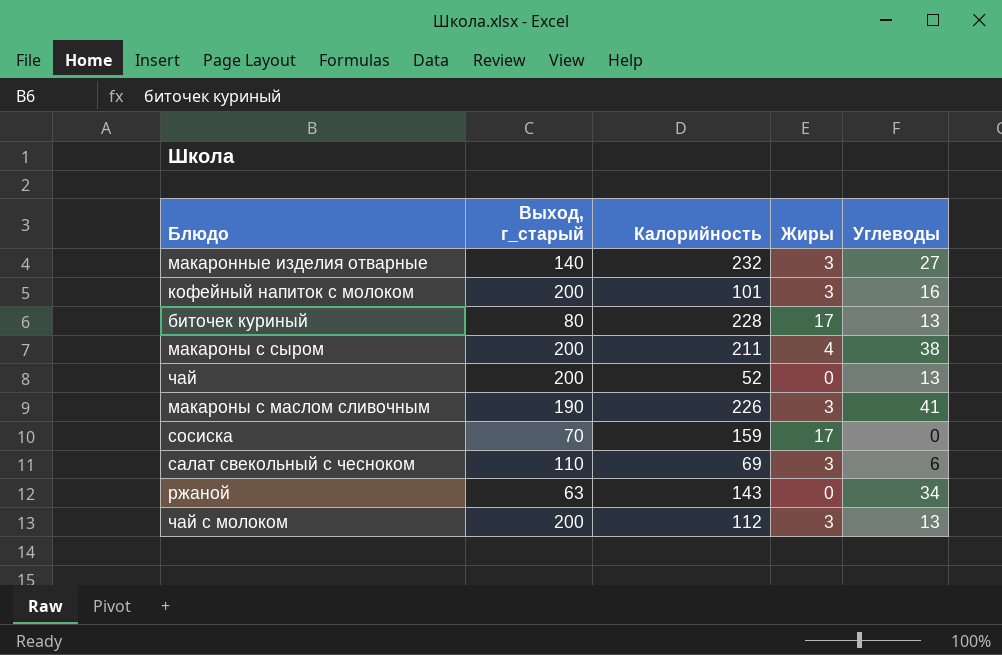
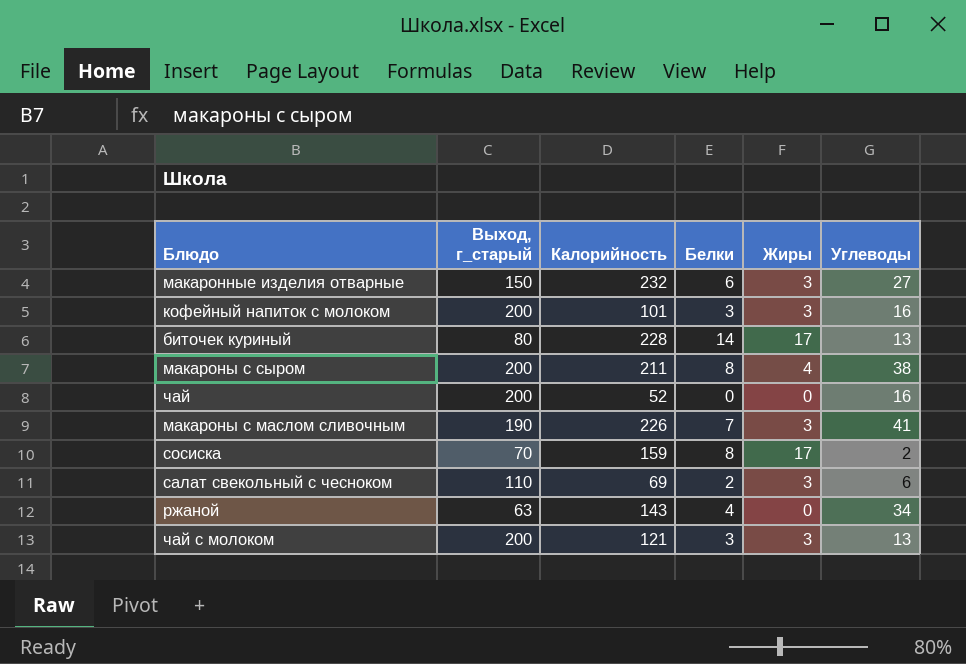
column Белки | position: none -> 4
макаронные изделия отварные | Выход, г_старый: 140 -> 150
чай | Углеводы: 13 -> 16
сосиска | Углеводы: 0 -> 2
чай с молоком | Калорийность: 112 -> 121

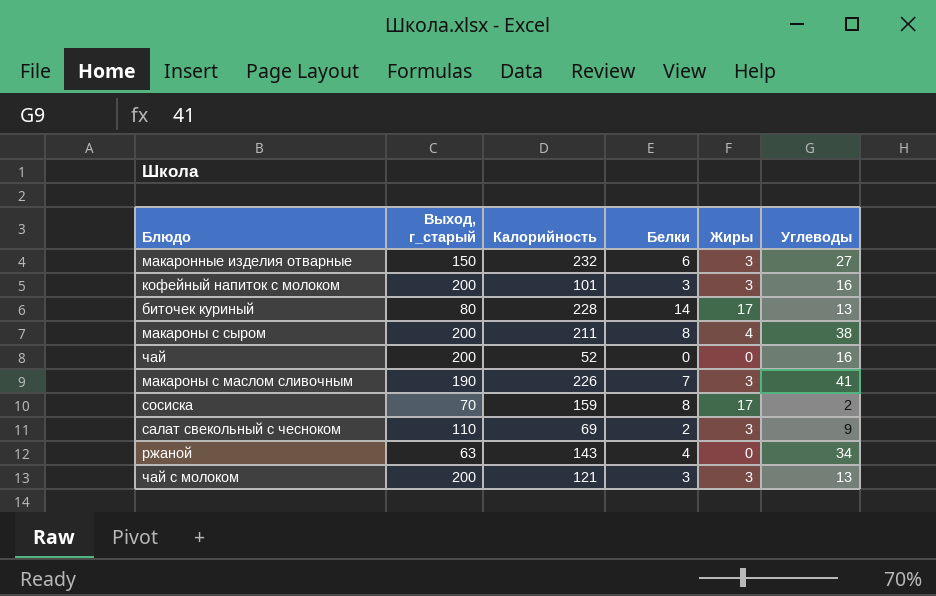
салат свекольный с чесноком | Углеводы: 6 -> 9

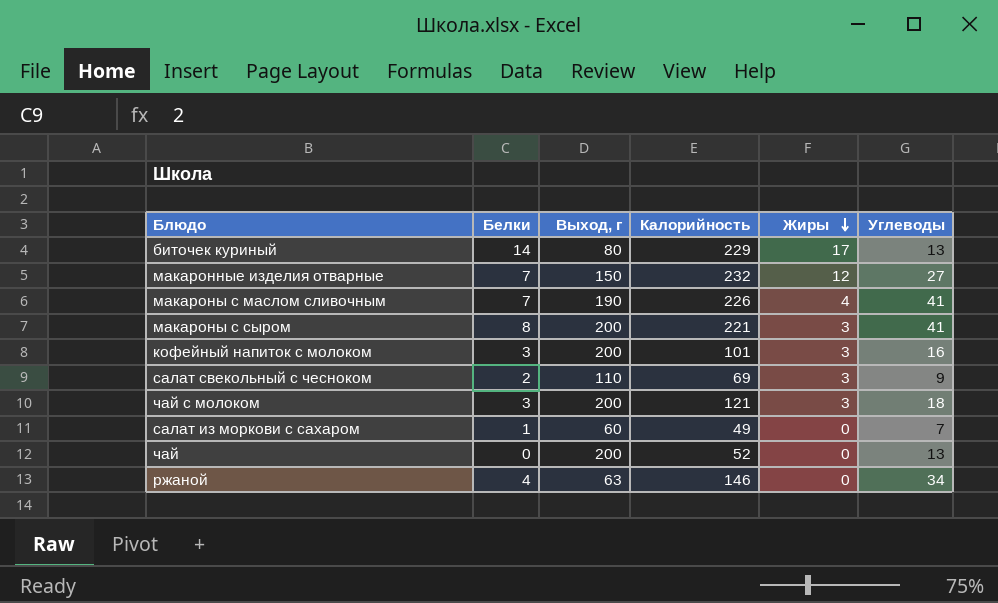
row order: none -> Жиры descending
column Белки | position: 4 -> 2
column name: Выход, г_старый -> Выход, г
row сосиска: 70 | 159 | 8 | 17 | 2 -> none
биточек куриный | Калорийность: 228 -> 229
макаронные изделия отварные | Белки: 6 -> 7
макаронные изделия отварные | Жиры: 3 -> 12
макароны с маслом сливочным | Жиры: 3 -> 4
макароны с сыром | Калорийность: 211 -> 221
макароны с сыром | Жиры: 4 -> 3
макароны с сыром | Углеводы: 38 -> 41
чай с молоком | Углеводы: 13 -> 18
row салат из моркови с сахаром: none -> 1 | 60 | 49 | 0 | 7
чай | Углеводы: 16 -> 13
ржаной | Калорийность: 143 -> 146

